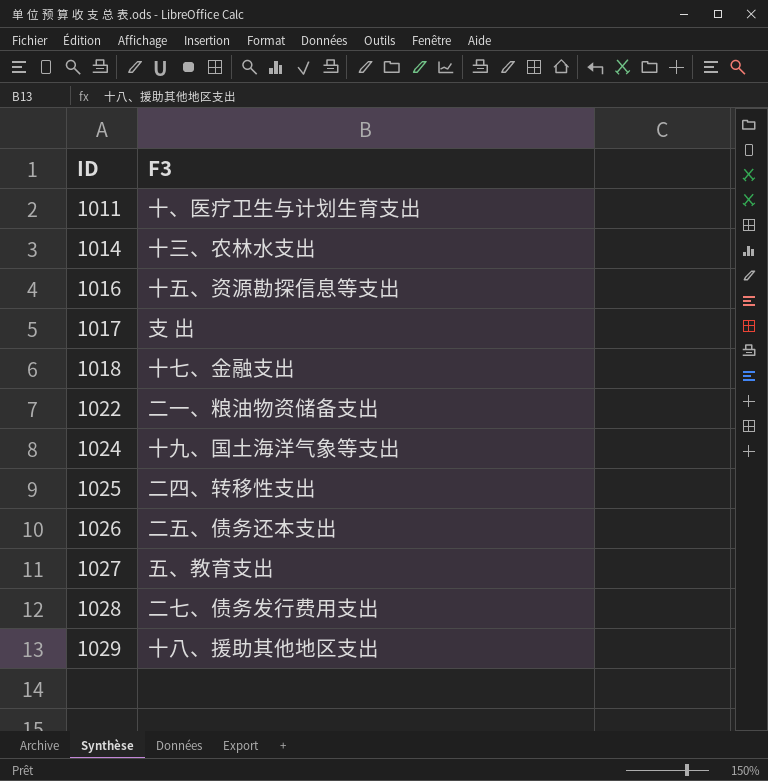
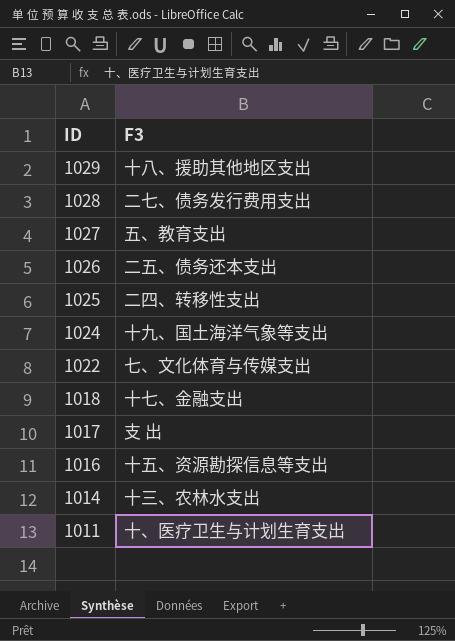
row order: ID ascending -> ID descending
1022 | F3: 二一、粮油物资储备支出 -> 七、文化体育与传媒支出

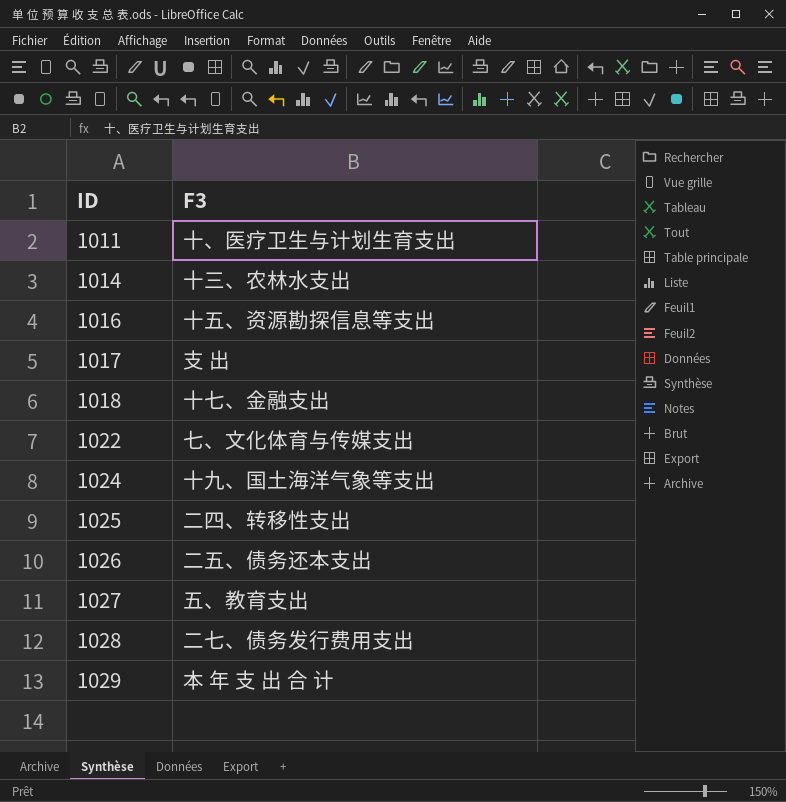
row order: ID descending -> ID ascending
1029 | F3: 十八、援助其他地区支出 -> 本 年 支 出 合 计

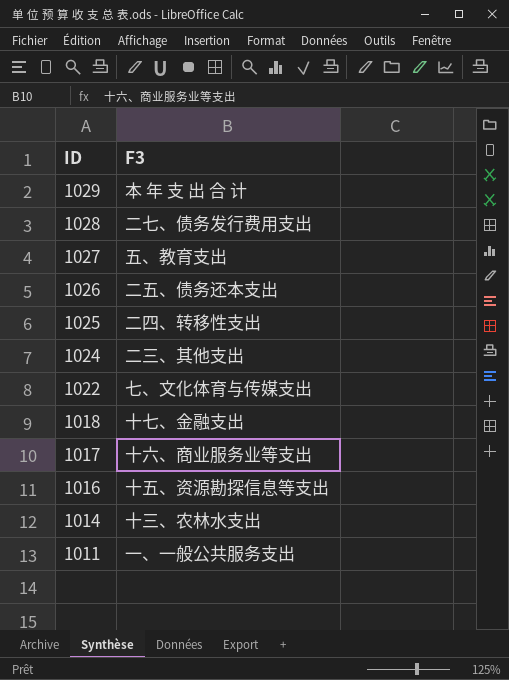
row order: ID ascending -> ID descending
1024 | F3: 十九、国土海洋气象等支出 -> 二三、其他支出
1017 | F3: 支 出 -> 十六、商业服务业等支出
1011 | F3: 十、医疗卫生与计划生育支出 -> 一、一般公共服务支出

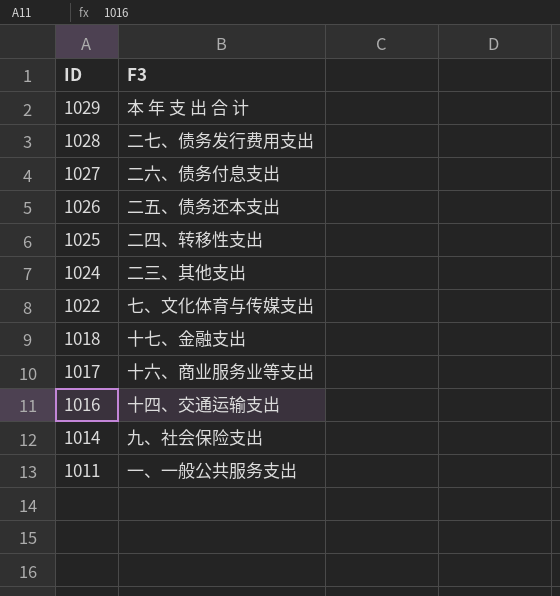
1027 | F3: 五、教育支出 -> 二六、债务付息支出
1016 | F3: 十五、资源勘探信息等支出 -> 十四、交通运输支出
1014 | F3: 十三、农林水支出 -> 九、社会保险支出

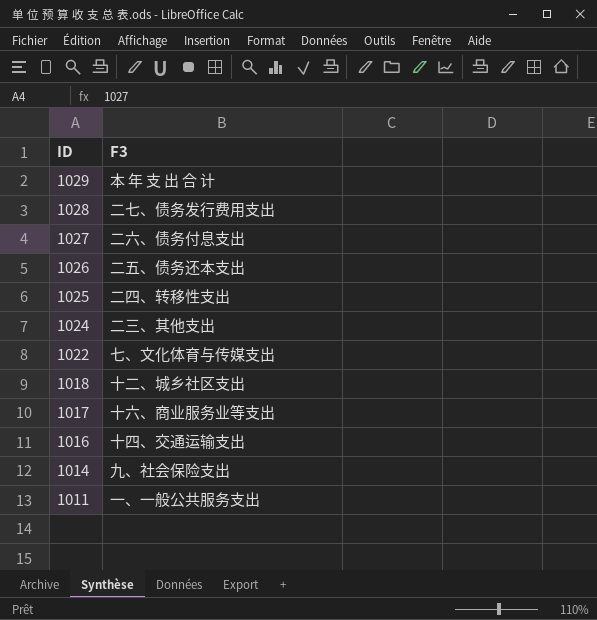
1018 | F3: 十七、金融支出 -> 十二、城乡社区支出

